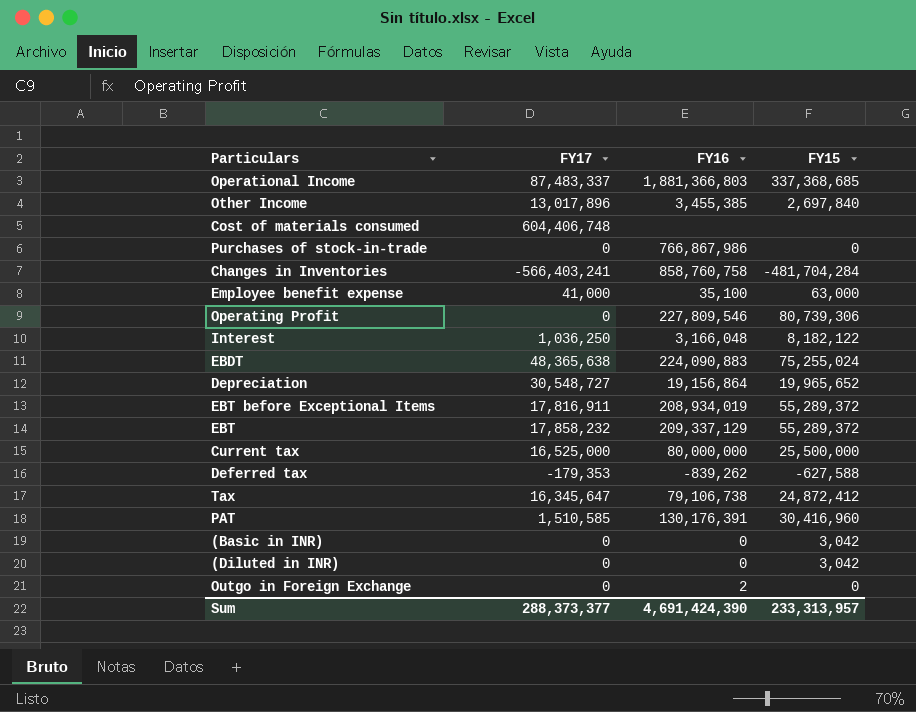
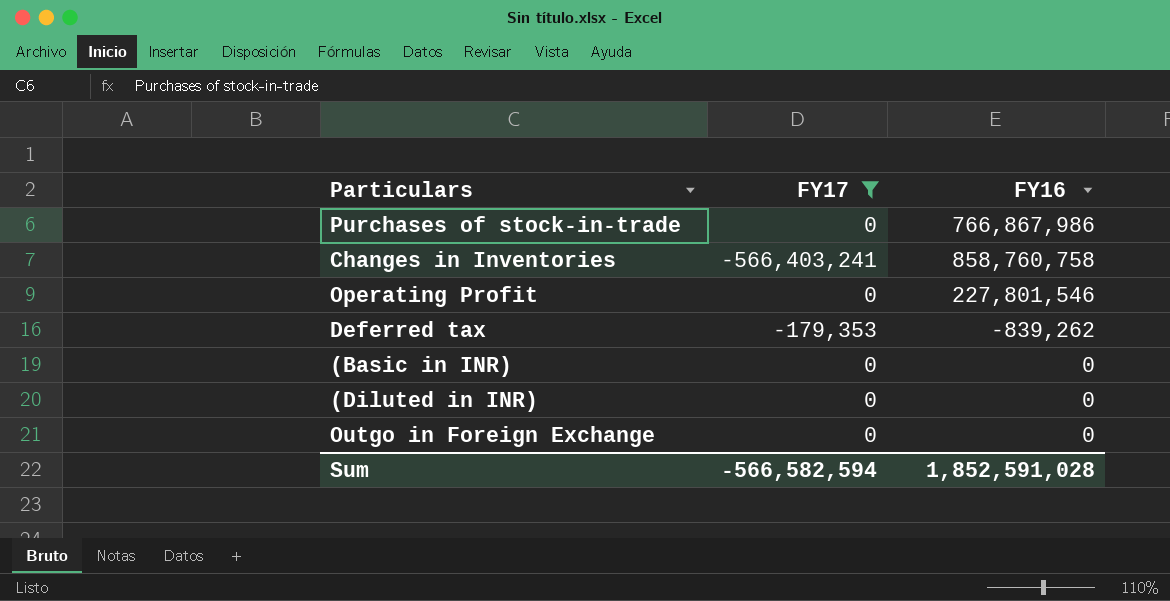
filter: none -> FY17 <= 0
column FY15 | position: 4 -> none
Operating Profit | FY16: 227,809,546 -> 227,801,546
Outgo in Foreign Exchange | FY16: 2 -> 0
Sum | FY17: 288,373,377 -> -566,582,594
Sum | FY16: 4,691,424,390 -> 1,852,591,028

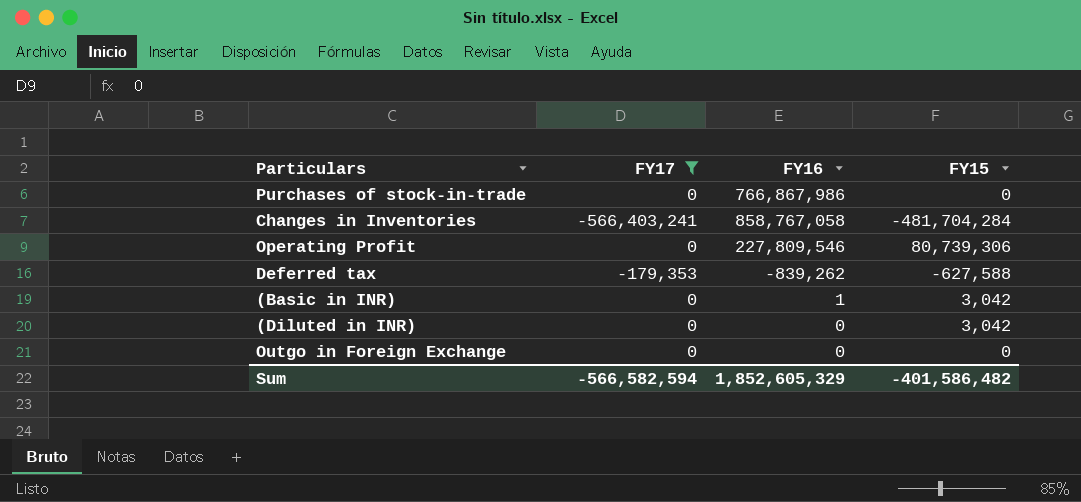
column FY15 | position: none -> 4
Changes in Inventories | FY16: 858,760,758 -> 858,767,058
Operating Profit | FY16: 227,801,546 -> 227,809,546
(Basic in INR) | FY16: 0 -> 1
Sum | FY16: 1,852,591,028 -> 1,852,605,329

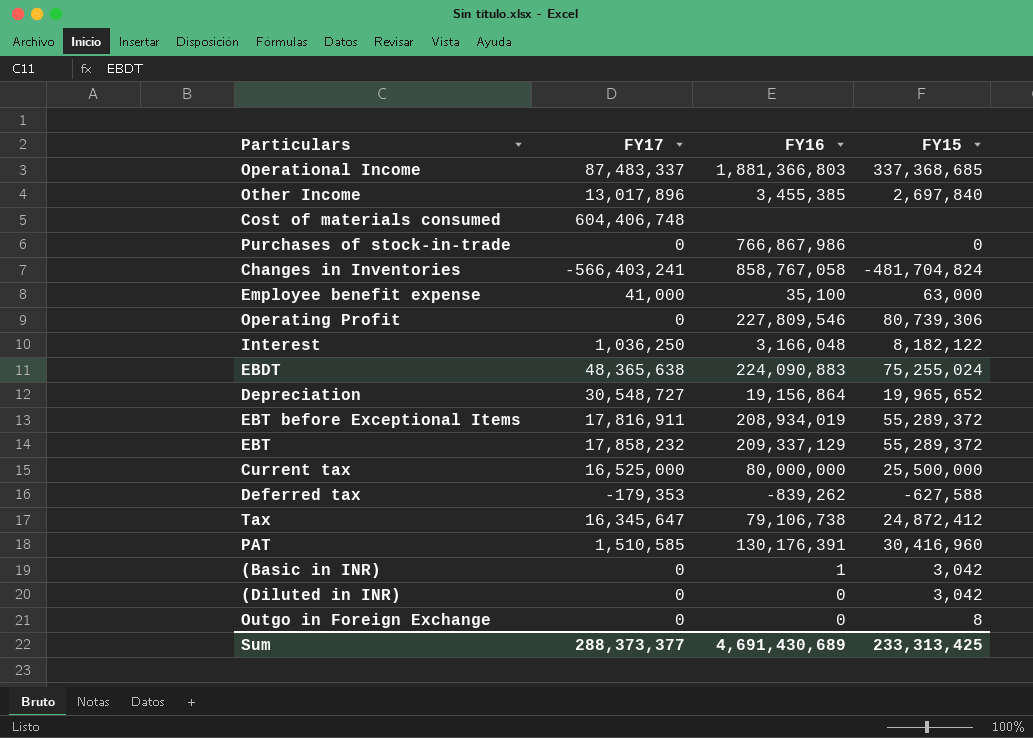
filter: FY17 <= 0 -> none
Changes in Inventories | FY15: -481,704,284 -> -481,704,824
Outgo in Foreign Exchange | FY15: 0 -> 8
Sum | FY17: -566,582,594 -> 288,373,377
Sum | FY16: 1,852,605,329 -> 4,691,430,689
Sum | FY15: -401,586,482 -> 233,313,425

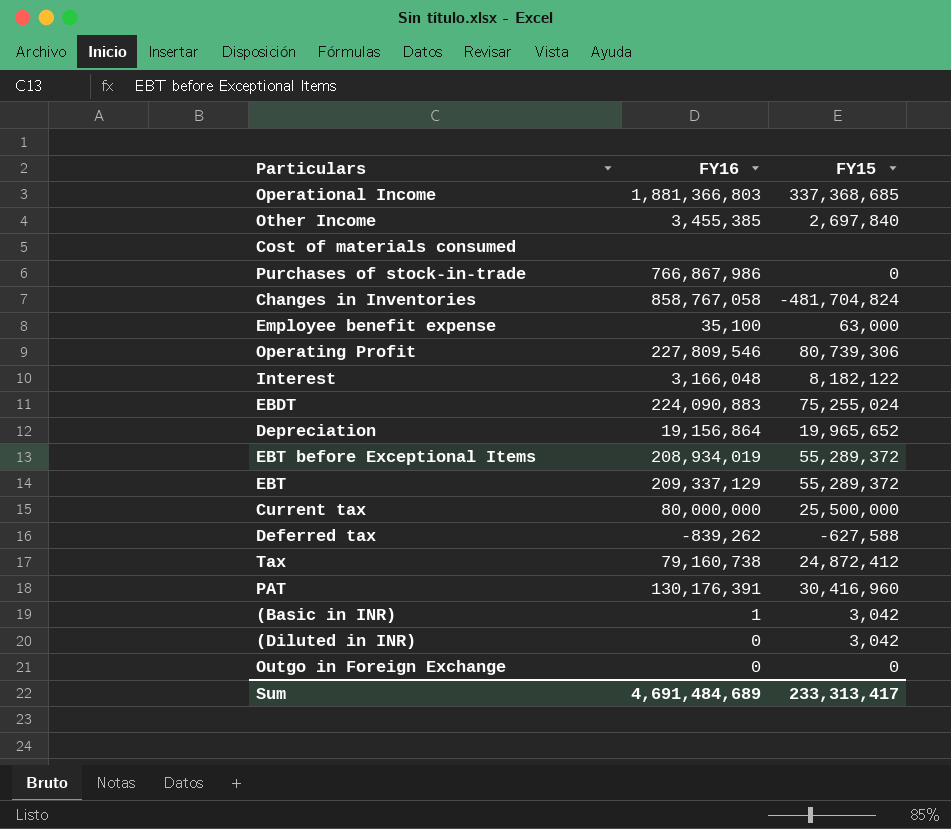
column FY17 | position: 2 -> none
Tax | FY16: 79,106,738 -> 79,160,738
Outgo in Foreign Exchange | FY15: 8 -> 0
Sum | FY16: 4,691,430,689 -> 4,691,484,689
Sum | FY15: 233,313,425 -> 233,313,417

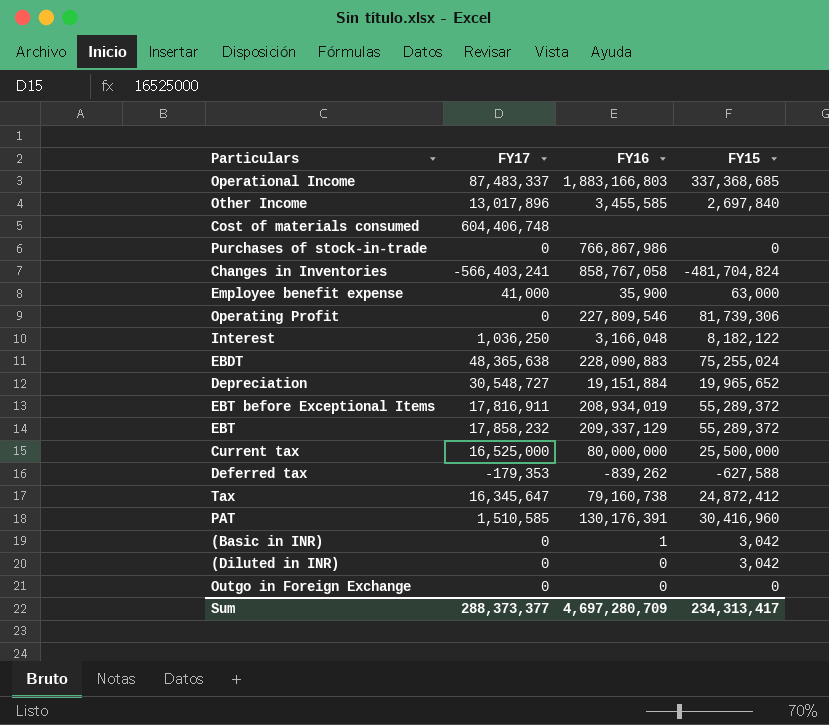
column FY17 | position: none -> 2
Operational Income | FY16: 1,881,366,803 -> 1,883,166,803
Other Income | FY16: 3,455,385 -> 3,455,585
Employee benefit expense | FY16: 35,100 -> 35,900
Operating Profit | FY15: 80,739,306 -> 81,739,306
EBDT | FY16: 224,090,883 -> 228,090,883
Depreciation | FY16: 19,156,864 -> 19,151,884
Sum | FY16: 4,691,484,689 -> 4,697,280,709
Sum | FY15: 233,313,417 -> 234,313,417

